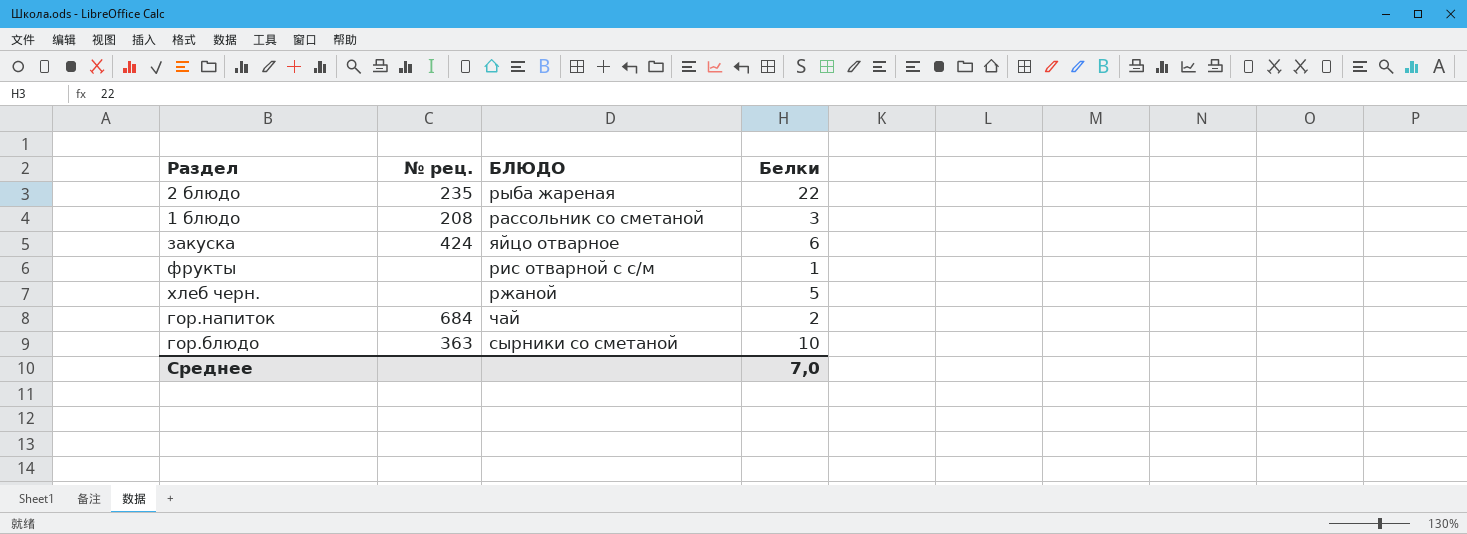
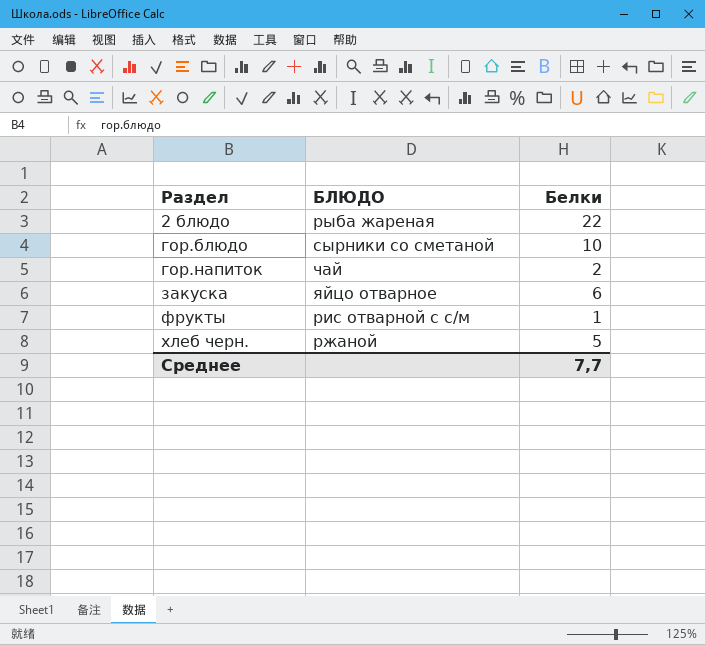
row order: none -> Раздел ascending
column № рец. | position: 2 -> none
row 1 блюдо: 208 | рассольник со сметаной | 3 -> none
Среднее | Белки: 7,0 -> 7,7

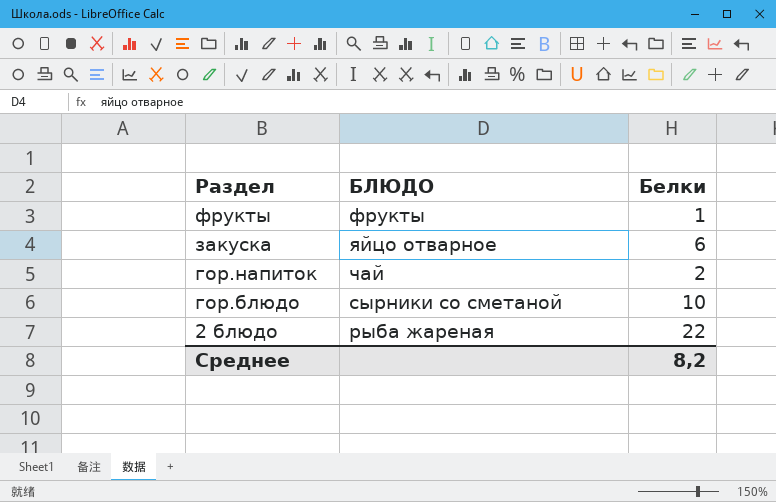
row order: Раздел ascending -> Раздел descending
row хлеб черн.: ржаной | 5 -> none
фрукты | БЛЮДО: рис отварной с с/м -> фрукты
Среднее | Белки: 7,7 -> 8,2

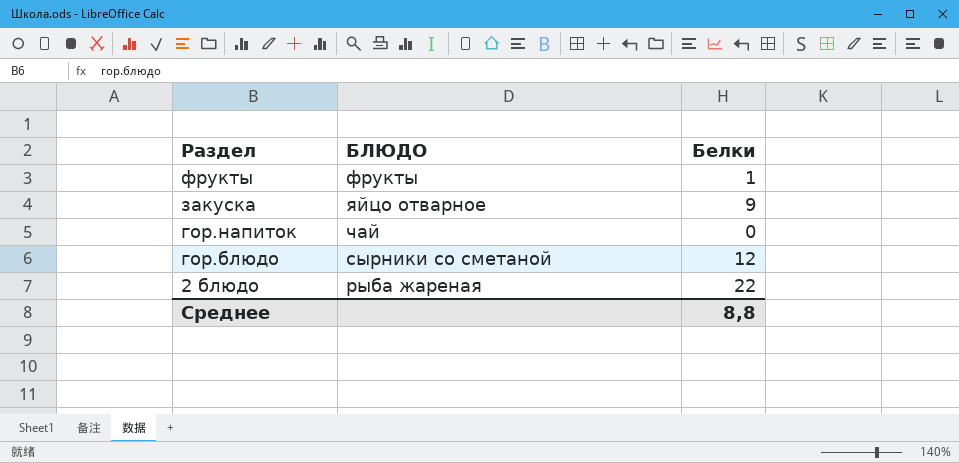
закуска | Белки: 6 -> 9
гор.напиток | Белки: 2 -> 0
гор.блюдо | Белки: 10 -> 12
Среднее | Белки: 8,2 -> 8,8

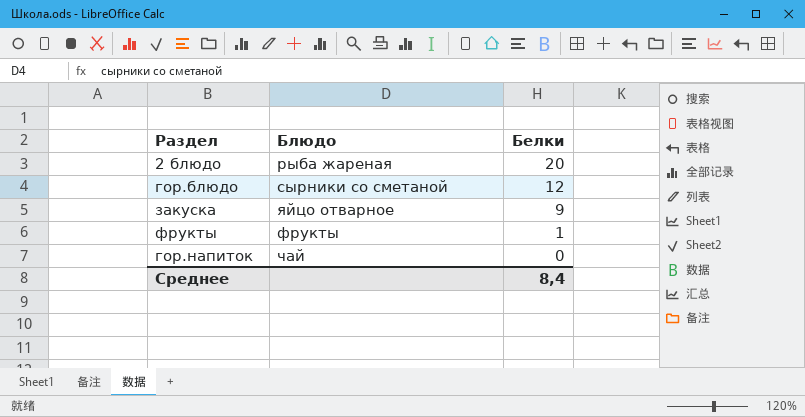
row order: Раздел descending -> Белки descending
column name: БЛЮДО -> Блюдо
2 блюдо | Белки: 22 -> 20
Среднее | Белки: 8,8 -> 8,4

